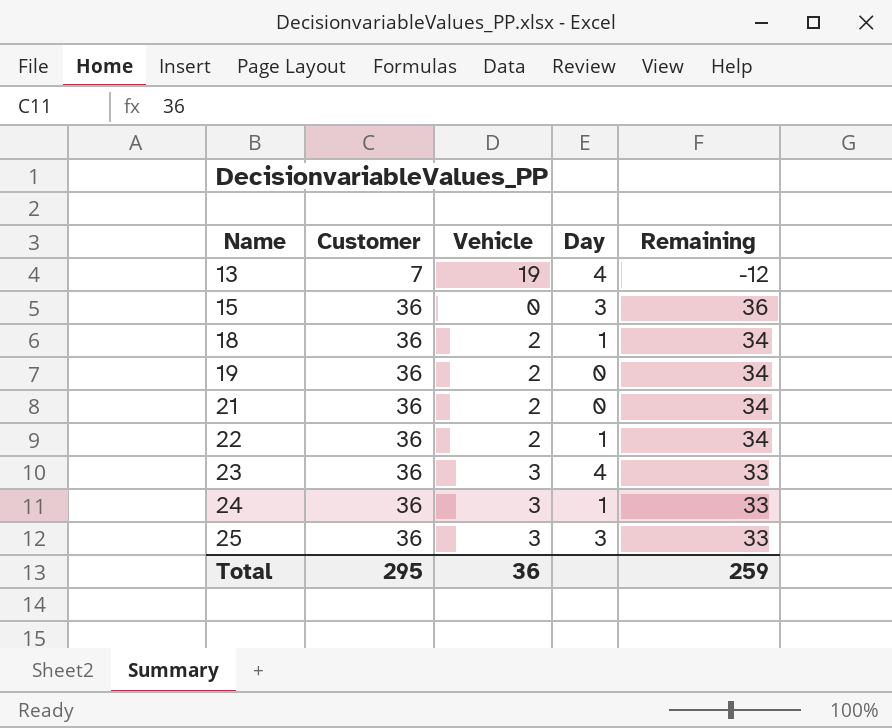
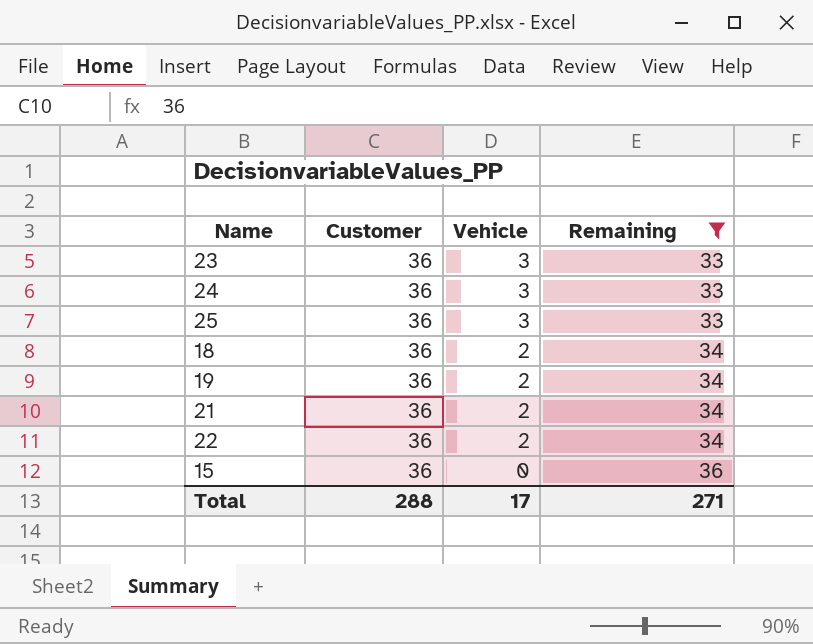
filter: none -> Remaining != -12
row order: Name ascending -> Vehicle descending
column Day | position: 4 -> none
Total | Customer: 295 -> 288
Total | Vehicle: 36 -> 17
Total | Remaining: 259 -> 271

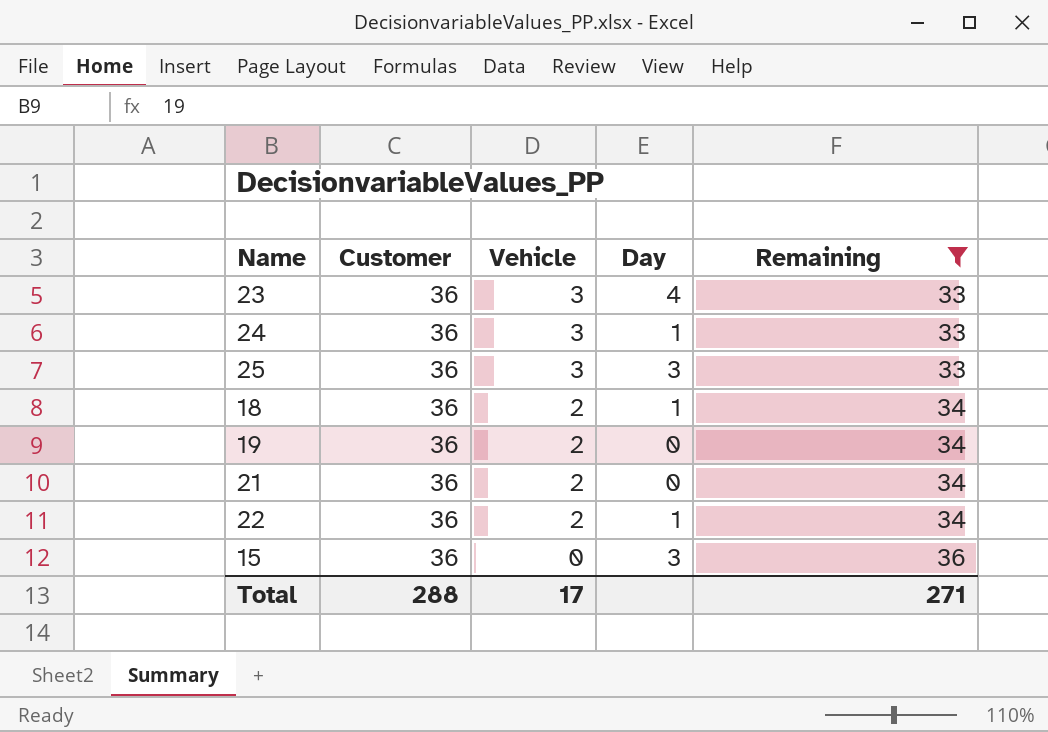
column Day | position: none -> 4

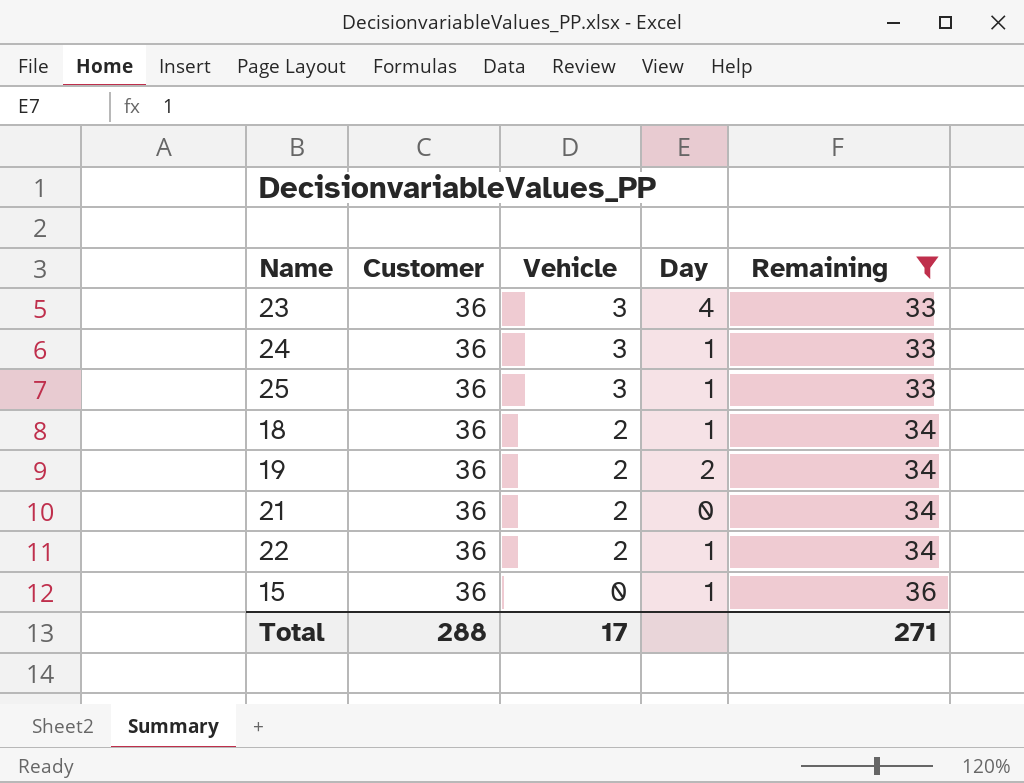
25 | Day: 3 -> 1
19 | Day: 0 -> 2
15 | Day: 3 -> 1

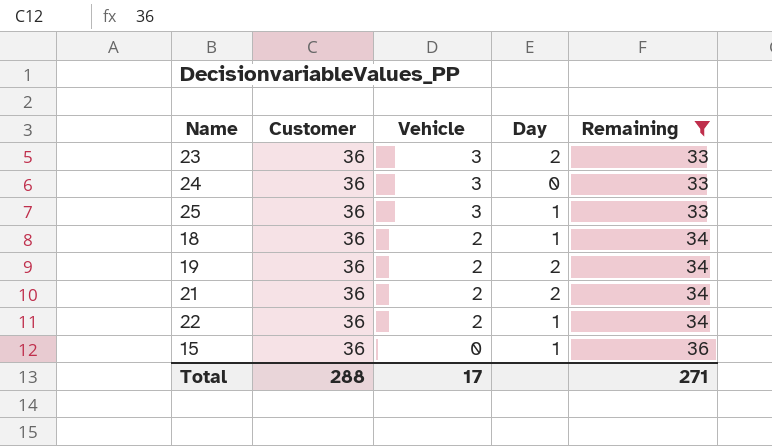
23 | Day: 4 -> 2
24 | Day: 1 -> 0
21 | Day: 0 -> 2

